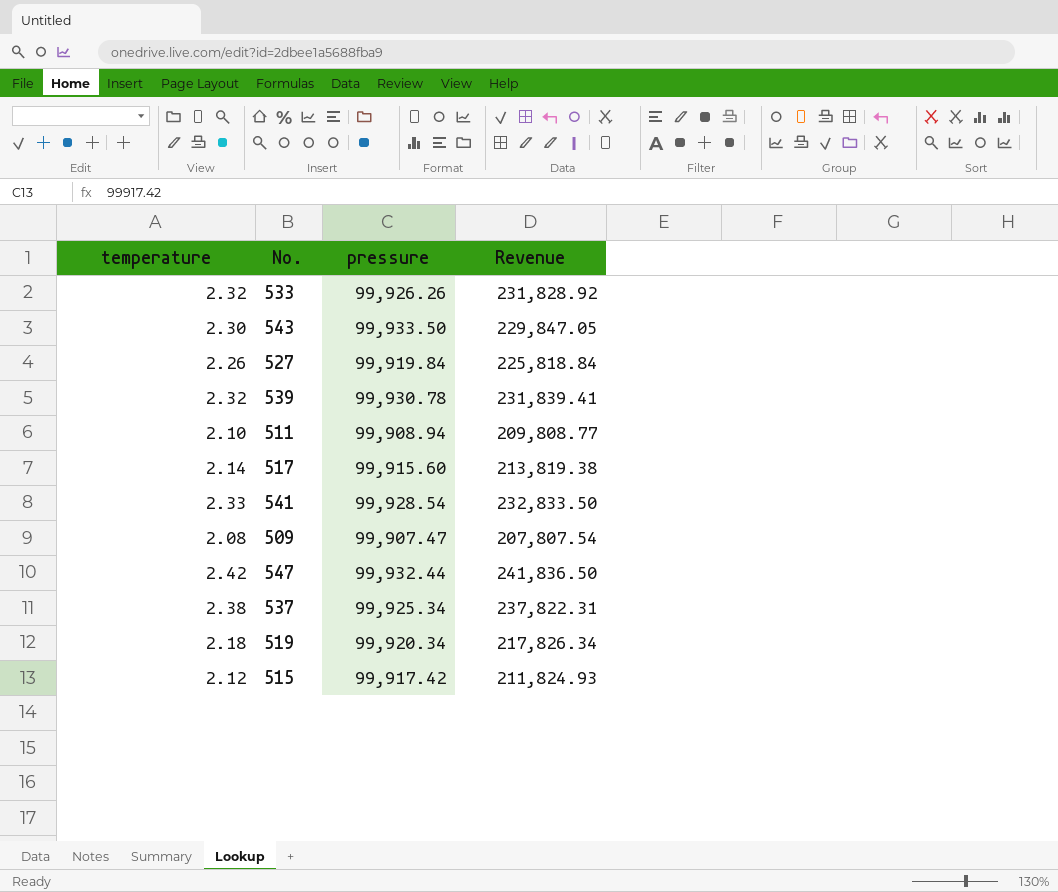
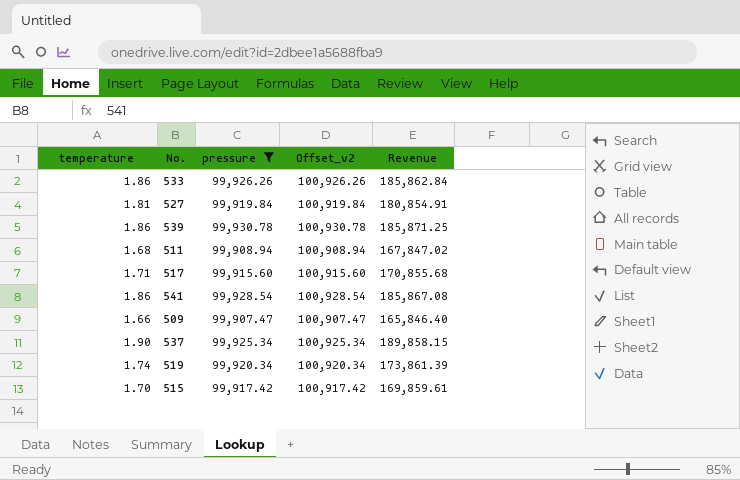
filter: none -> pressure <= 99,930.78
column Offset_v2 | formula: none -> [pressure] + 1000
533 | temperature: 2.32 -> 1.86
533 | Revenue: 231,828.92 -> 185,862.84
527 | temperature: 2.26 -> 1.81
527 | Revenue: 225,818.84 -> 180,854.91
539 | temperature: 2.32 -> 1.86
539 | Revenue: 231,839.41 -> 185,871.25
511 | temperature: 2.10 -> 1.68
511 | Revenue: 209,808.77 -> 167,847.02
517 | temperature: 2.14 -> 1.71
517 | Revenue: 213,819.38 -> 170,855.68
541 | temperature: 2.33 -> 1.86
541 | Revenue: 232,833.50 -> 185,867.08
509 | temperature: 2.08 -> 1.66
509 | Revenue: 207,807.54 -> 165,846.40
537 | temperature: 2.38 -> 1.90
537 | Revenue: 237,822.31 -> 189,858.15
519 | temperature: 2.18 -> 1.74
519 | Revenue: 217,826.34 -> 173,861.39
515 | temperature: 2.12 -> 1.70
515 | Revenue: 211,824.93 -> 169,859.61

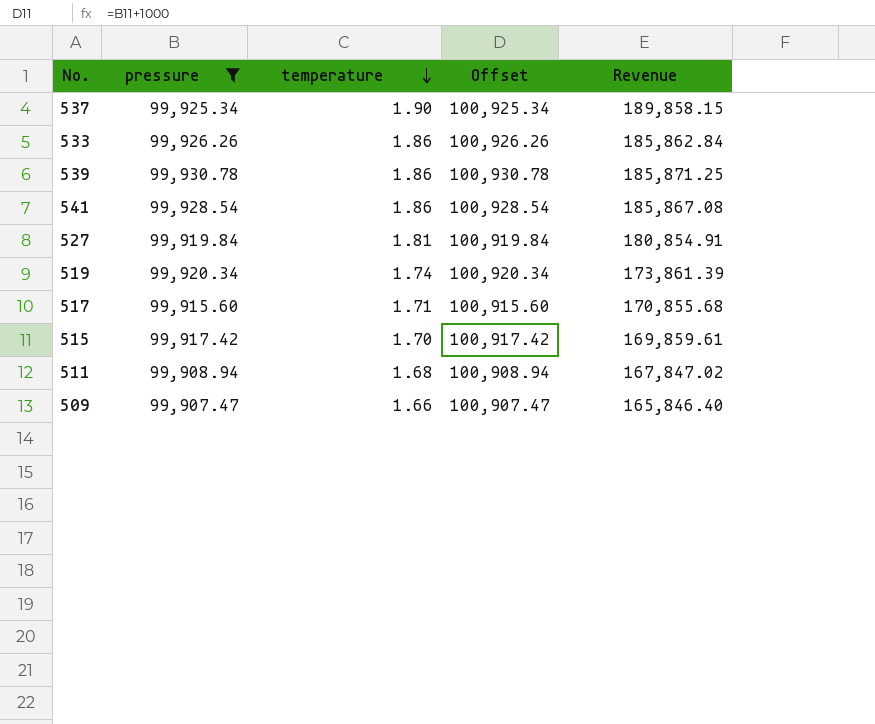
row order: none -> temperature descending
column temperature | position: 1 -> 3
column name: Offset_v2 -> Offset

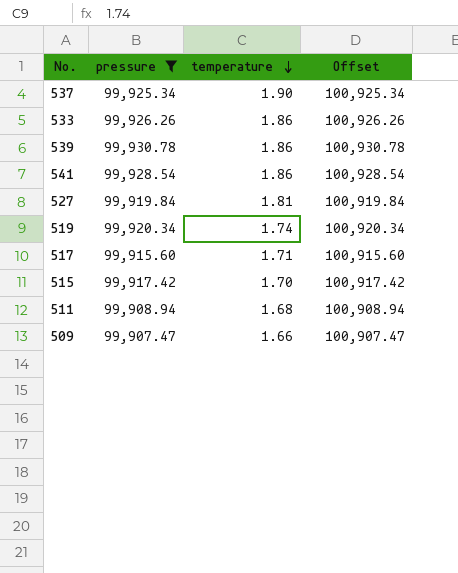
column Revenue | formula: [pressure] * [temperature] -> none

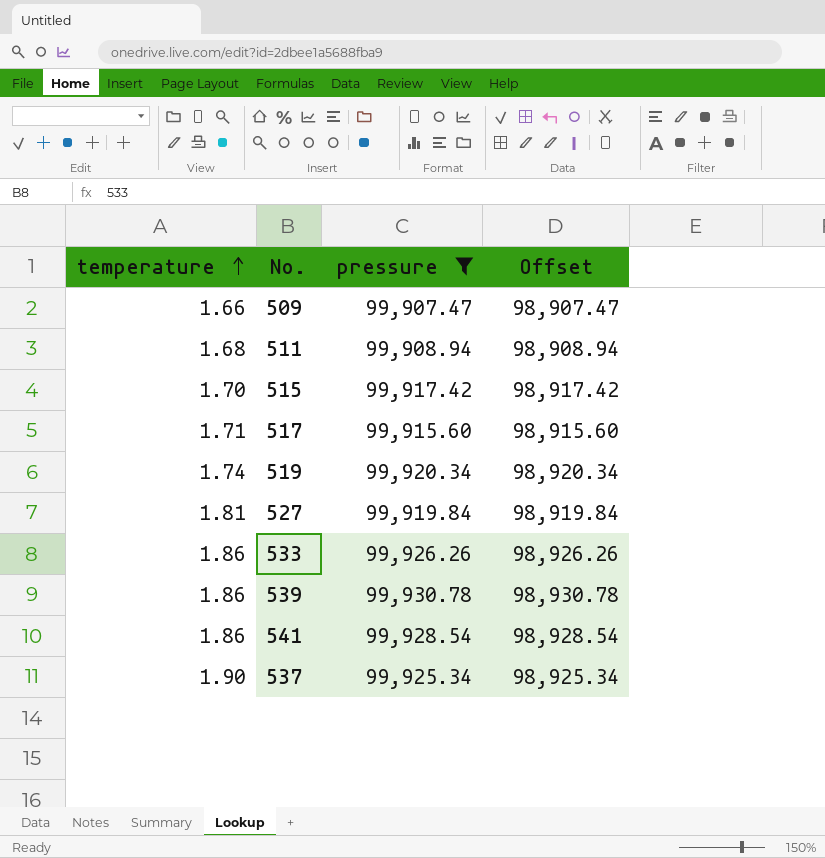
row order: temperature descending -> temperature ascending
column temperature | position: 3 -> 1
column Offset | formula: [pressure] + 1000 -> [pressure] - 1000

